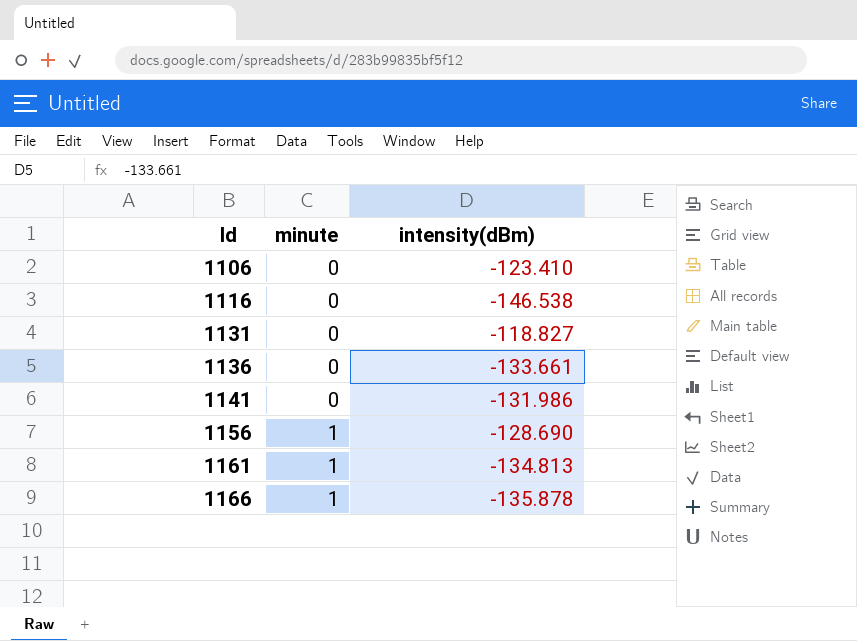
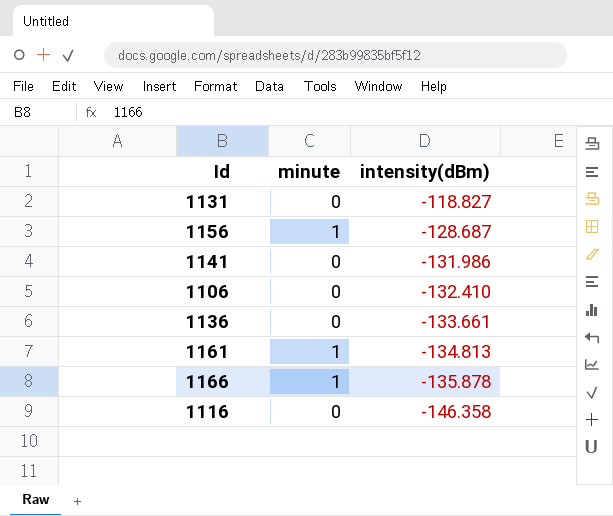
row order: Id ascending -> intensity(dBm) descending
1156 | intensity(dBm): -128.690 -> -128.687
1106 | intensity(dBm): -123.410 -> -132.410
1116 | intensity(dBm): -146.538 -> -146.358

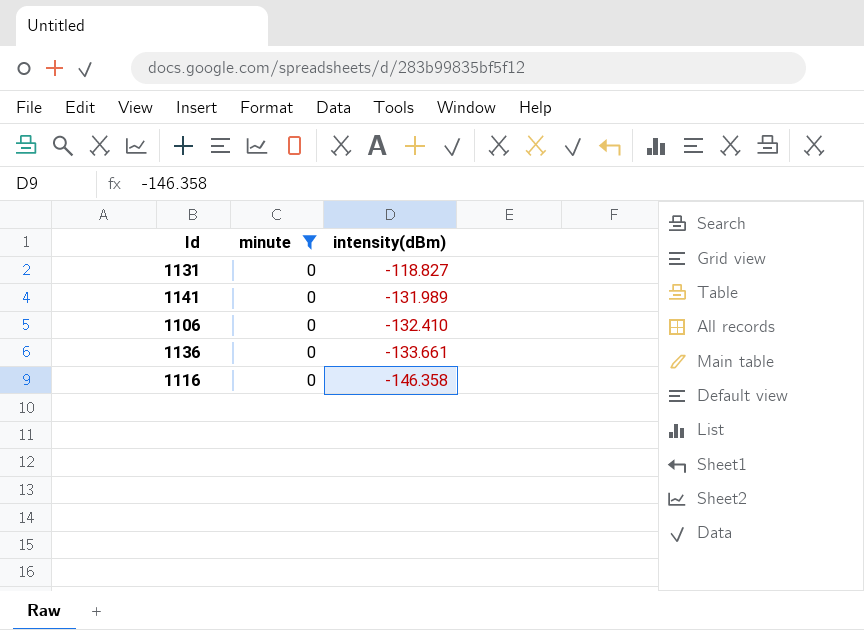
filter: none -> minute = 0
1141 | intensity(dBm): -131.986 -> -131.989

